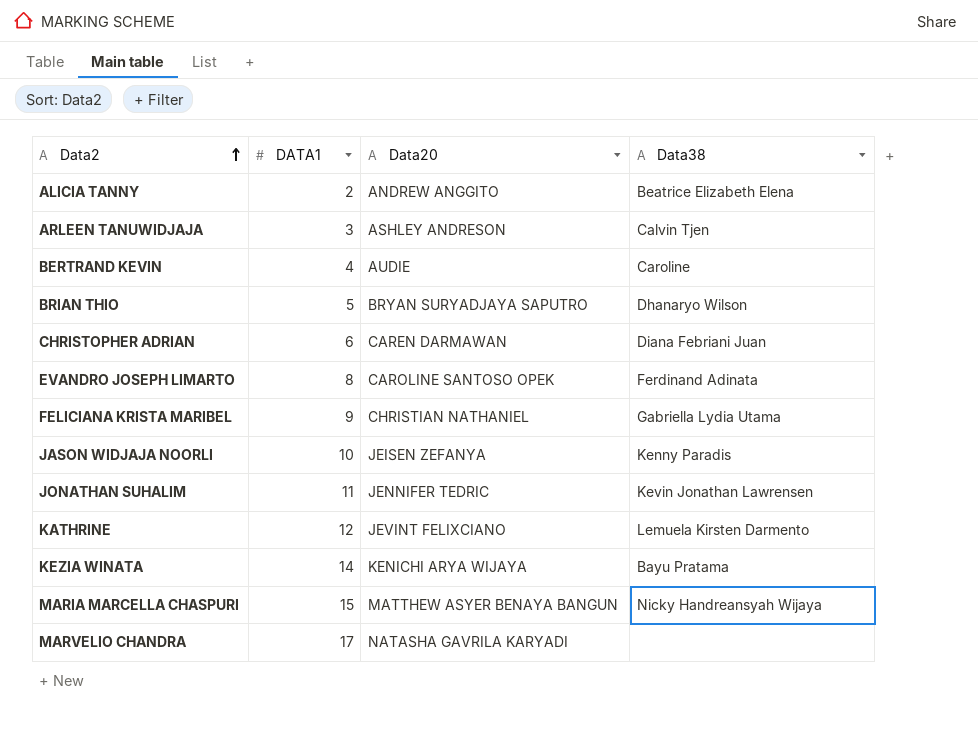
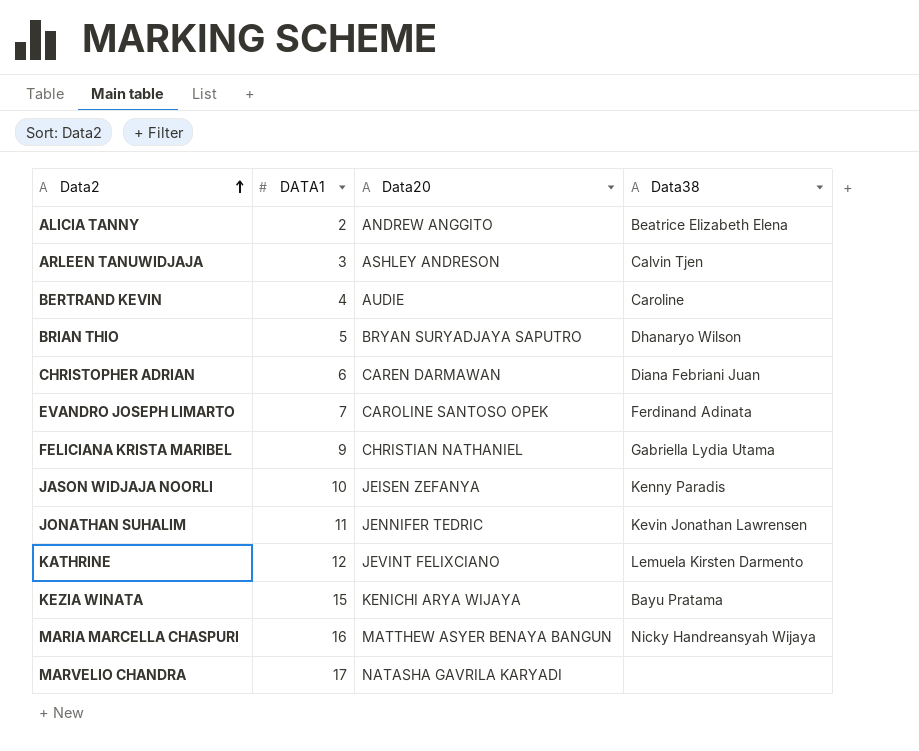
EVANDRO JOSEPH LIMARTO | DATA1: 8 -> 7
KEZIA WINATA | DATA1: 14 -> 15
MARIA MARCELLA CHASPURI | DATA1: 15 -> 16

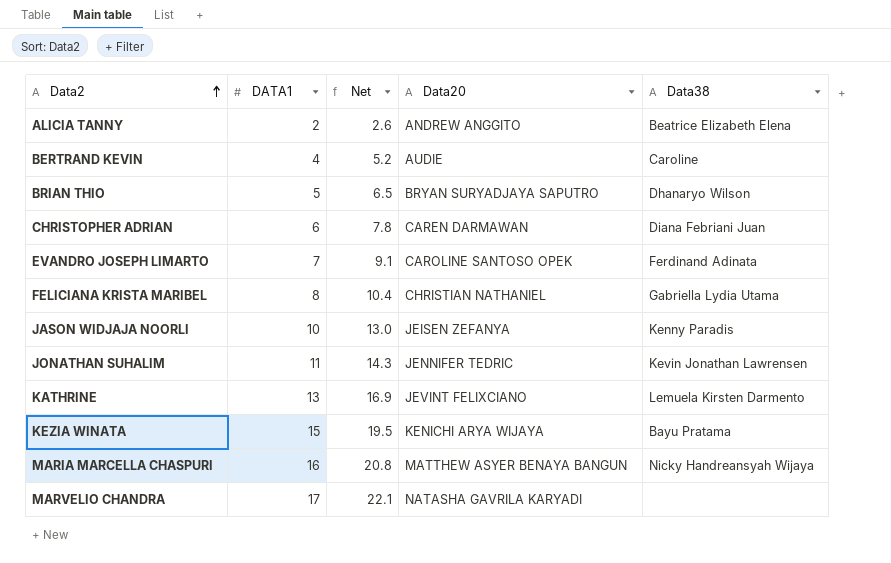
column Net | formula: none -> [DATA1] * 1.3
row ARLEEN TANUWIDJAJA: 3 | ASHLEY ANDRESON | Calvin Tjen -> none
FELICIANA KRISTA MARIBEL | DATA1: 9 -> 8
KATHRINE | DATA1: 12 -> 13

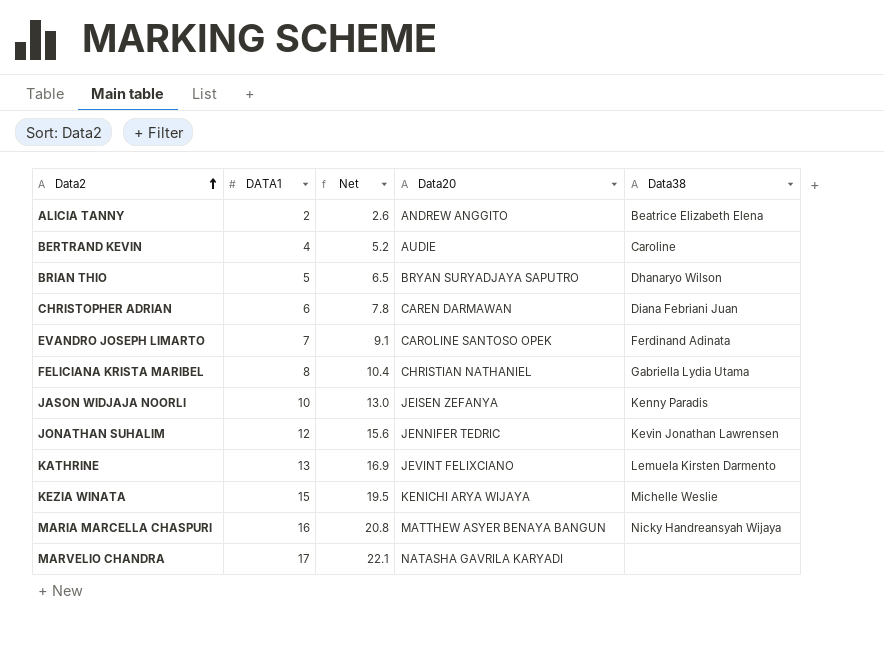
JONATHAN SUHALIM | DATA1: 11 -> 12
JONATHAN SUHALIM | Net: 14.3 -> 15.6
KEZIA WINATA | Data38: Bayu Pratama -> Michelle Weslie

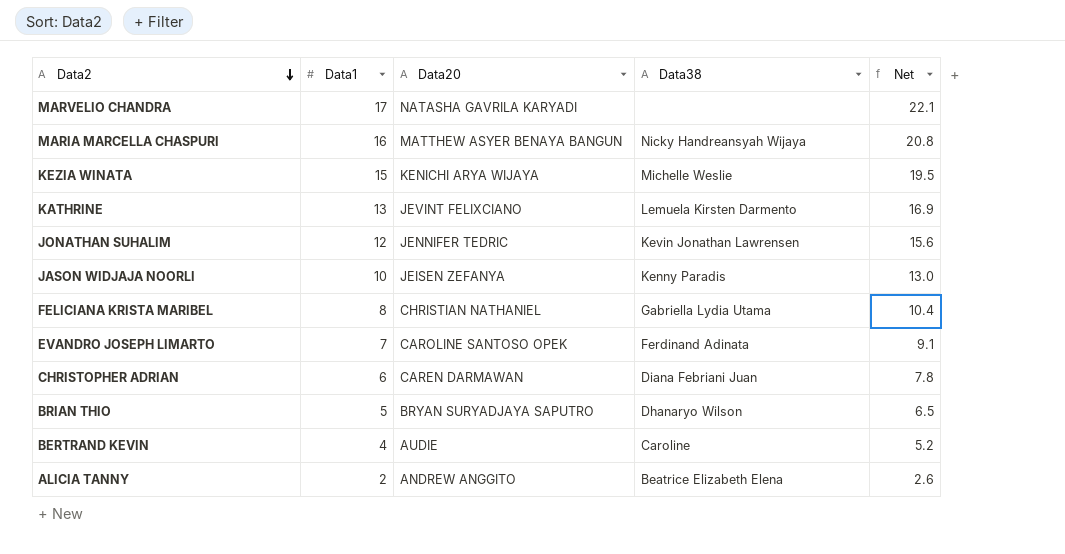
row order: Data2 ascending -> Data2 descending
column name: DATA1 -> Data1
column Net | position: 3 -> 5

